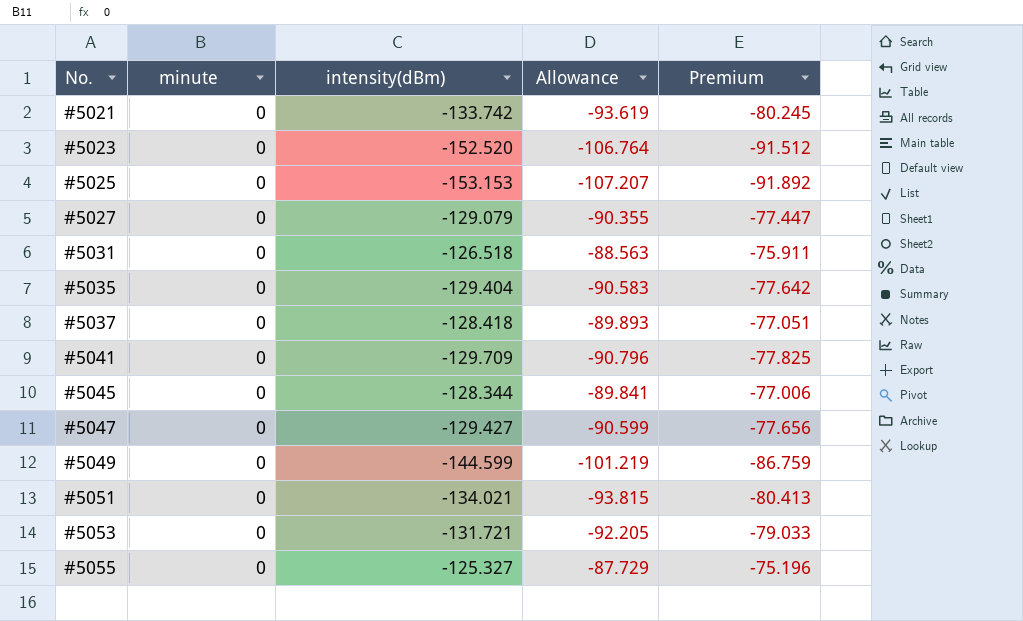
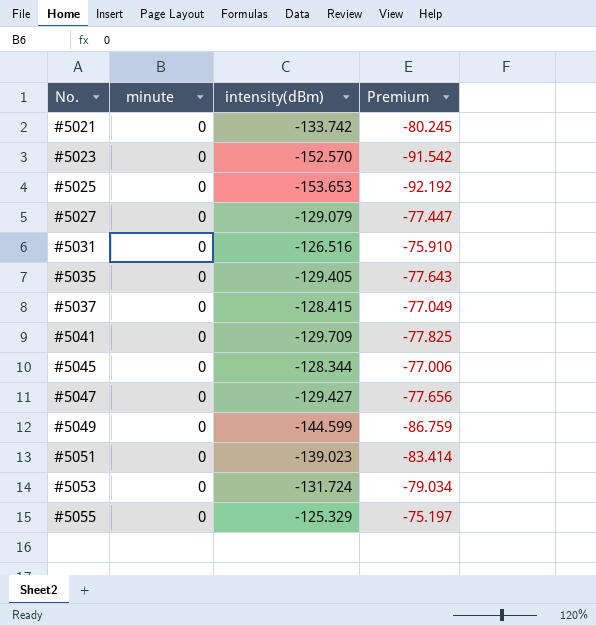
column Allowance | formula: [intensity(dBm)] * 0.7 -> none
#5023 | intensity(dBm): -152.520 -> -152.570
#5023 | Premium: -91.512 -> -91.542
#5025 | intensity(dBm): -153.153 -> -153.653
#5025 | Premium: -91.892 -> -92.192
#5031 | intensity(dBm): -126.518 -> -126.516
#5031 | Premium: -75.911 -> -75.910
#5035 | intensity(dBm): -129.404 -> -129.405
#5035 | Premium: -77.642 -> -77.643
#5037 | intensity(dBm): -128.418 -> -128.415
#5037 | Premium: -77.051 -> -77.049
#5051 | intensity(dBm): -134.021 -> -139.023
#5051 | Premium: -80.413 -> -83.414
#5053 | intensity(dBm): -131.721 -> -131.724
#5053 | Premium: -79.033 -> -79.034
#5055 | intensity(dBm): -125.327 -> -125.329
#5055 | Premium: -75.196 -> -75.197

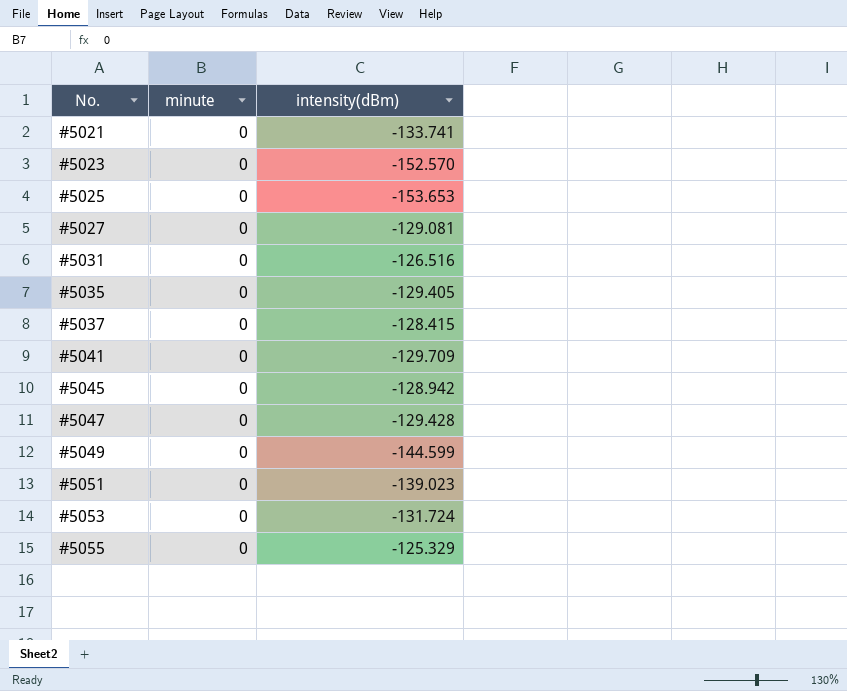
column Premium | formula: [intensity(dBm)] * 0.6 -> none
#5021 | intensity(dBm): -133.742 -> -133.741
#5027 | intensity(dBm): -129.079 -> -129.081
#5045 | intensity(dBm): -128.344 -> -128.942
#5047 | intensity(dBm): -129.427 -> -129.428

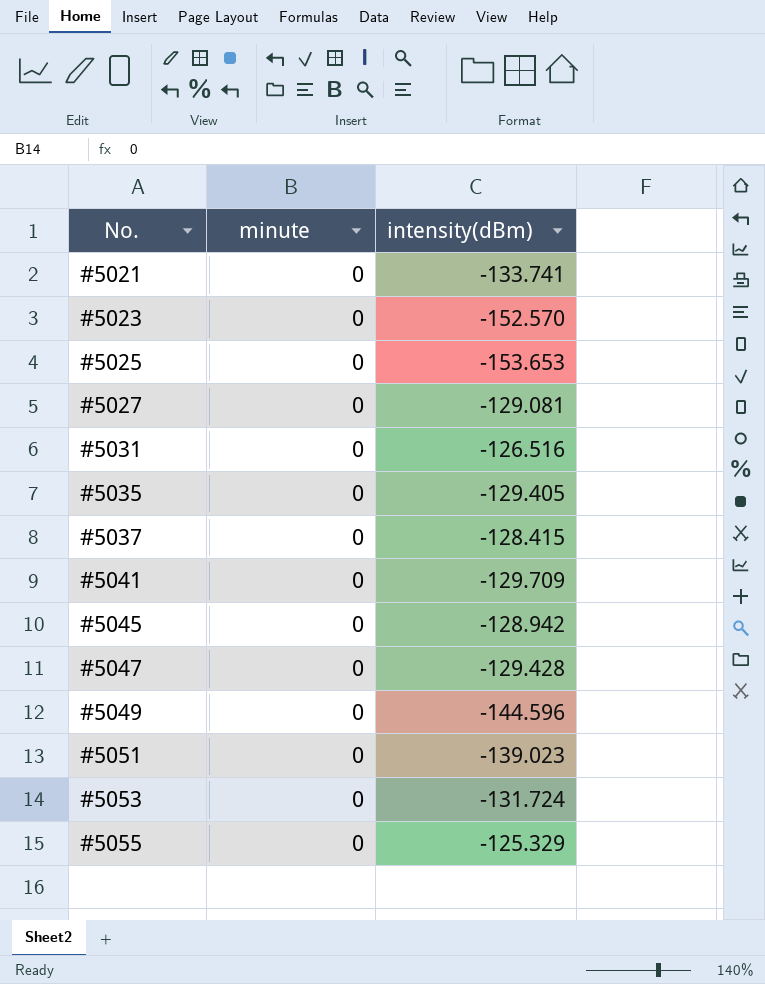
#5049 | intensity(dBm): -144.599 -> -144.596

